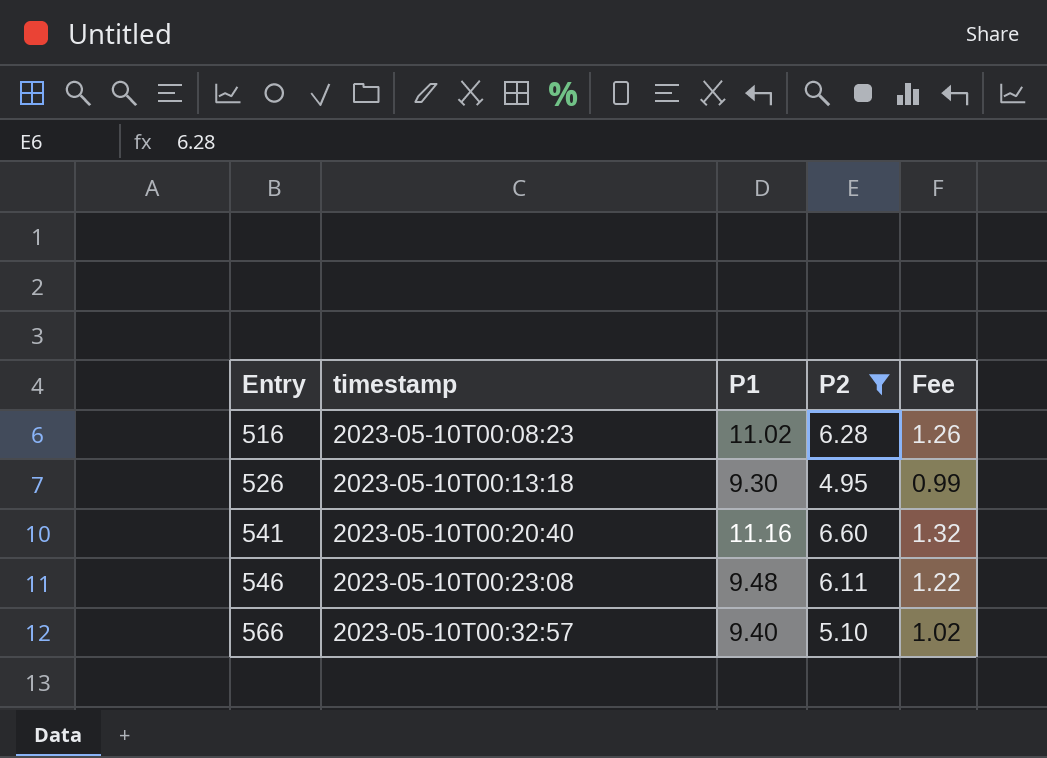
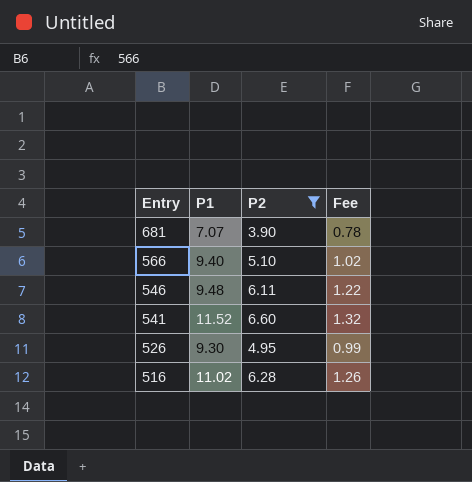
row order: Entry ascending -> Entry descending
column timestamp | position: 2 -> none
row 681: none -> 7.07 | 3.90 | 0.78
541 | P1: 11.16 -> 11.52

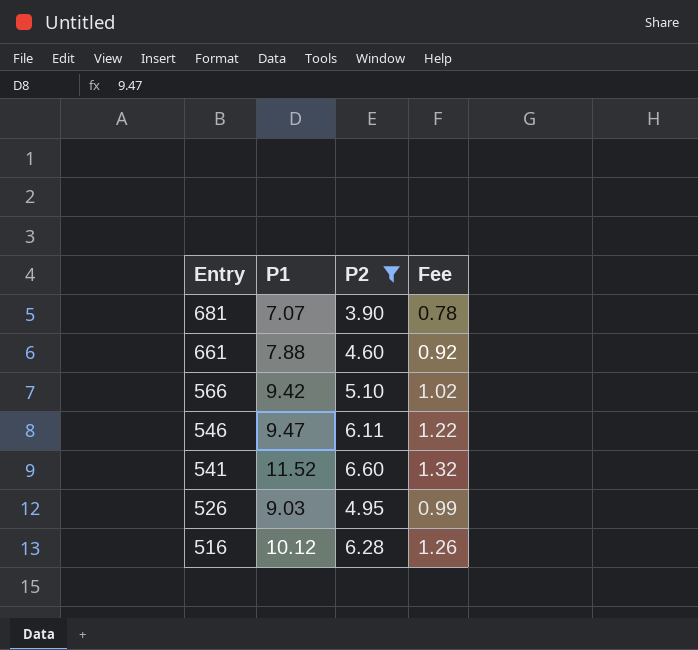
row 661: none -> 7.88 | 4.60 | 0.92
566 | P1: 9.40 -> 9.42
546 | P1: 9.48 -> 9.47
526 | P1: 9.30 -> 9.03
516 | P1: 11.02 -> 10.12

